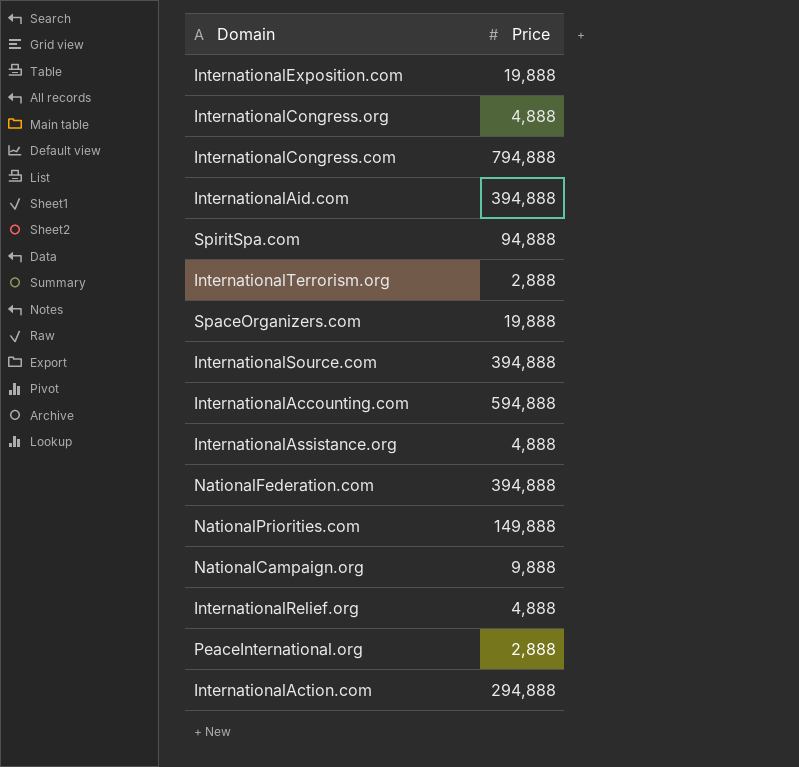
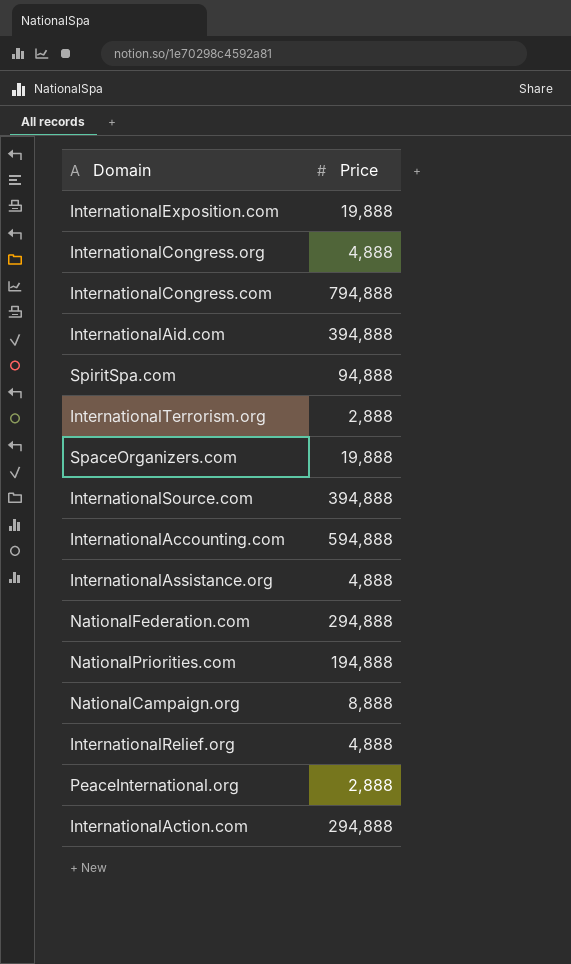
NationalFederation.com | Price: 394,888 -> 294,888
NationalPriorities.com | Price: 149,888 -> 194,888
NationalCampaign.org | Price: 9,888 -> 8,888

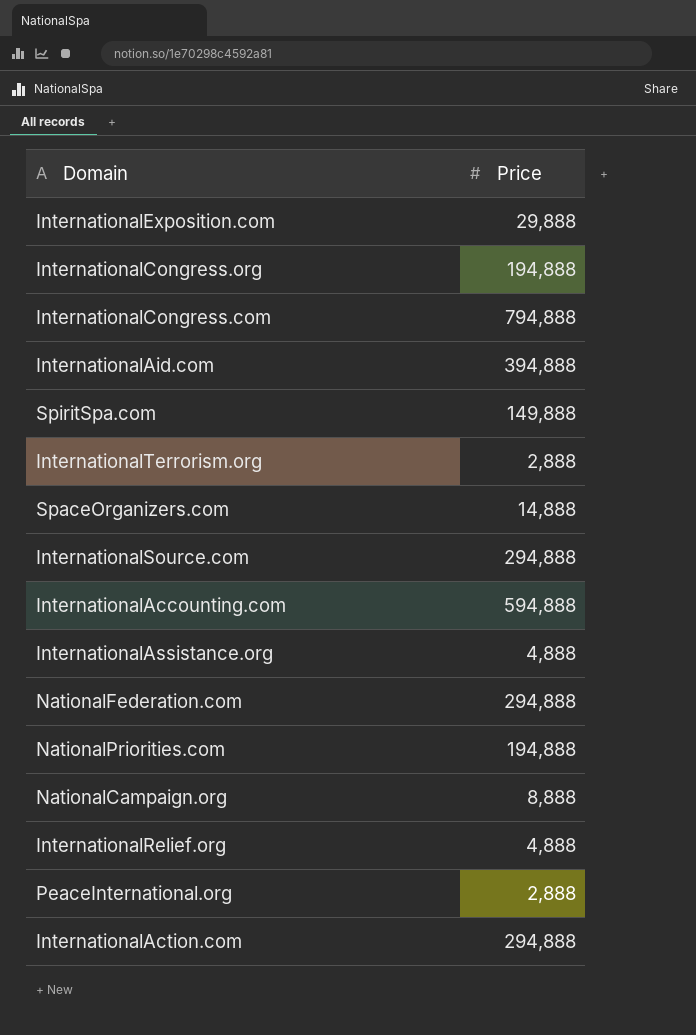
InternationalExposition.com | Price: 19,888 -> 29,888
InternationalCongress.org | Price: 4,888 -> 194,888
SpiritSpa.com | Price: 94,888 -> 149,888
SpaceOrganizers.com | Price: 19,888 -> 14,888
InternationalSource.com | Price: 394,888 -> 294,888

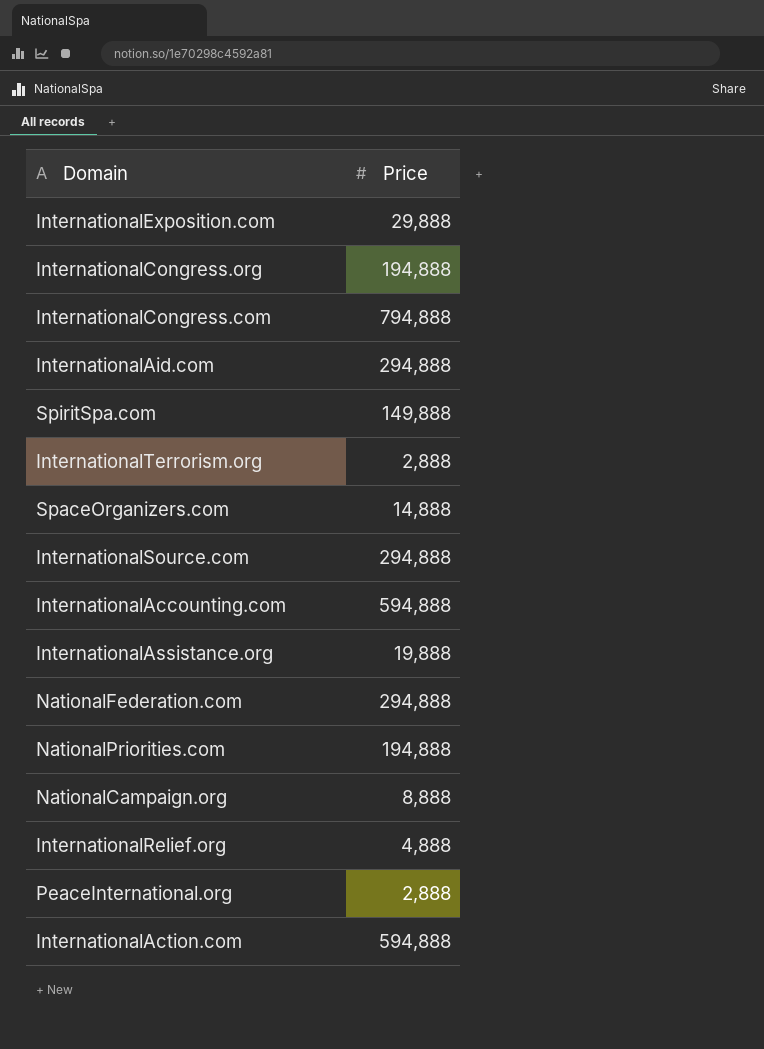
InternationalAid.com | Price: 394,888 -> 294,888
InternationalAssistance.org | Price: 4,888 -> 19,888
InternationalAction.com | Price: 294,888 -> 594,888

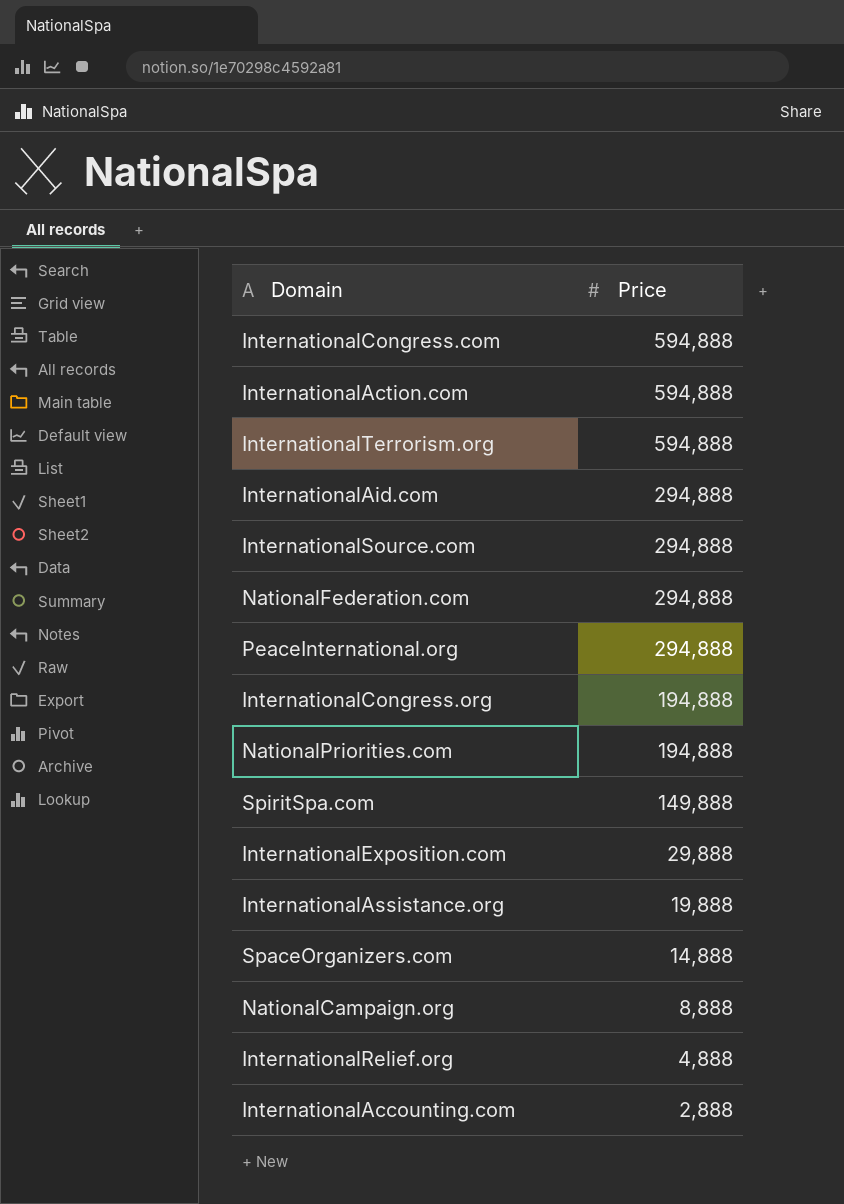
row order: none -> Price descending
InternationalCongress.com | Price: 794,888 -> 594,888
InternationalTerrorism.org | Price: 2,888 -> 594,888
PeaceInternational.org | Price: 2,888 -> 294,888
InternationalAccounting.com | Price: 594,888 -> 2,888

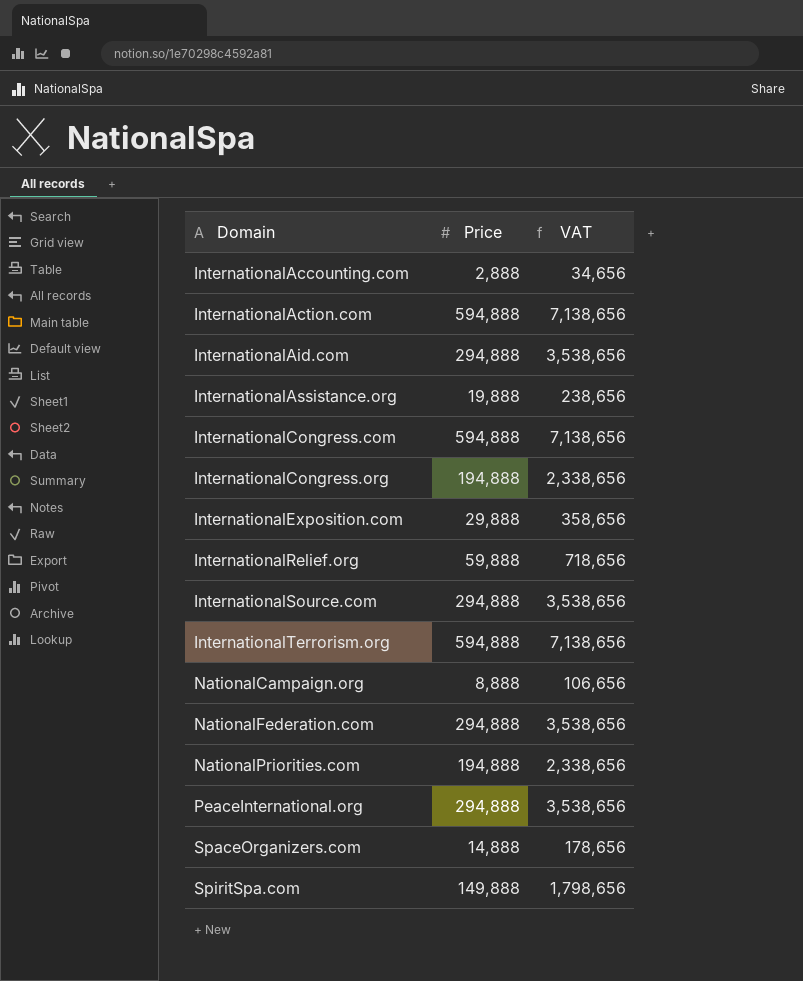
row order: Price descending -> Domain ascending
column VAT | formula: none -> [Price] * 12
InternationalRelief.org | Price: 4,888 -> 59,888

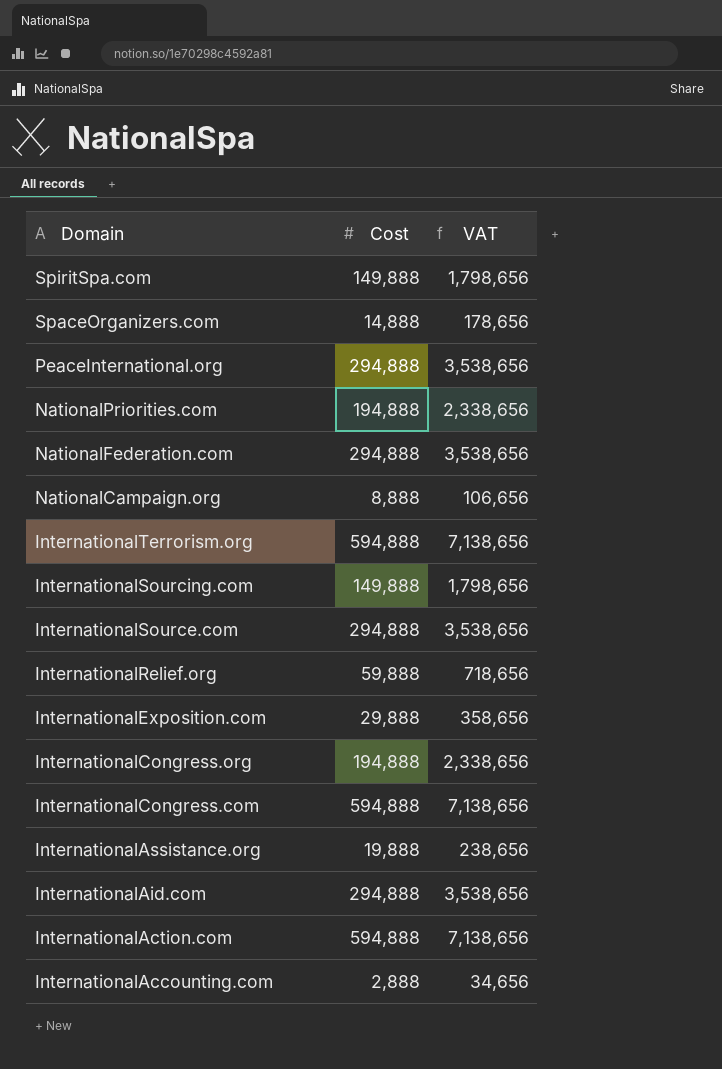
row order: Domain ascending -> Domain descending
column name: Price -> Cost
row InternationalSourcing.com: none -> 149,888 | 1,798,656

